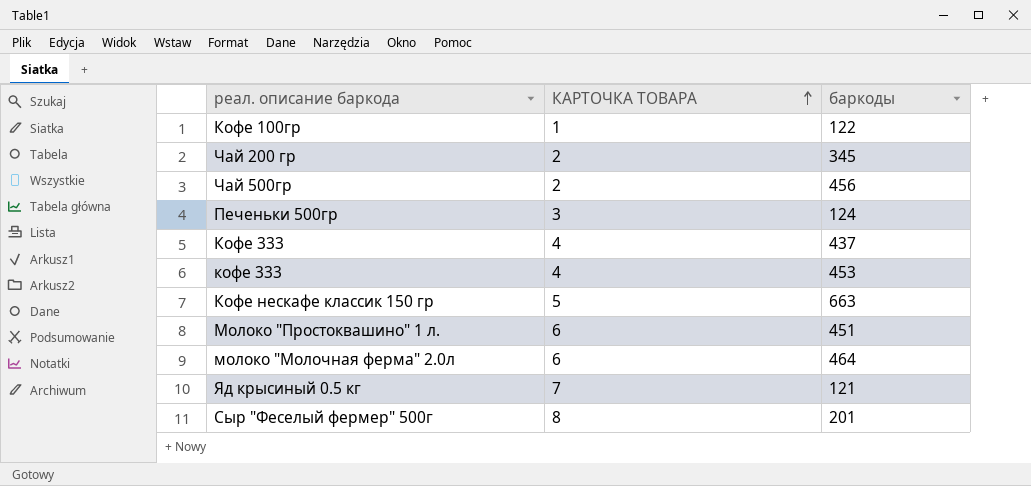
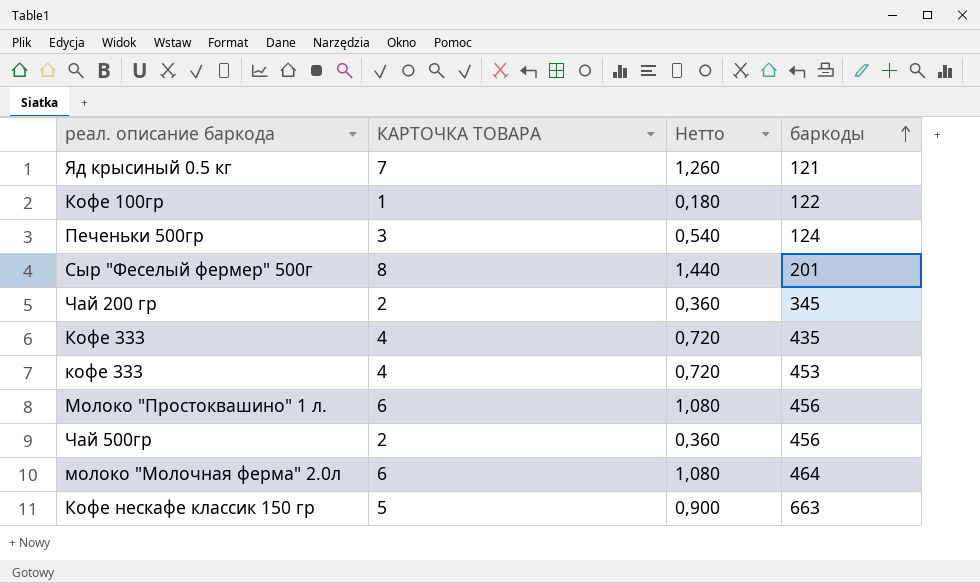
row order: КАРТОЧКА ТОВАРА ascending -> баркоды ascending
column Нетто | formula: none -> [КАРТОЧКА ТОВАРА] * 0,18
Кофе 333 | баркоды: 437 -> 435
Молоко "Простоквашино" 1 л. | баркоды: 451 -> 456

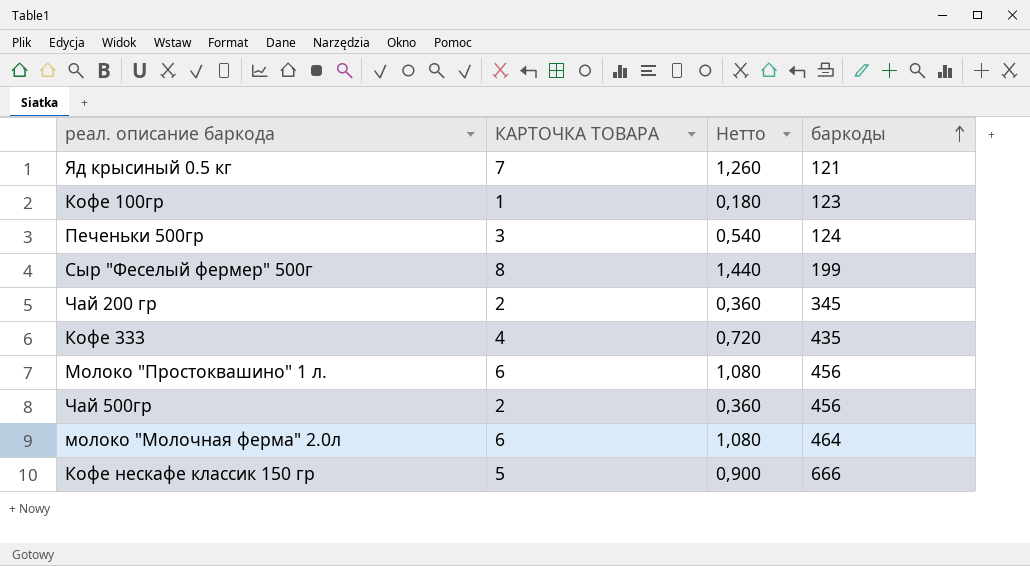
row кофе 333: 4 | 0,720 | 453 -> none
Кофе 100гр | баркоды: 122 -> 123
Сыр "Феселый фермер" 500г | баркоды: 201 -> 199
Кофе нескафе классик 150 гр | баркоды: 663 -> 666

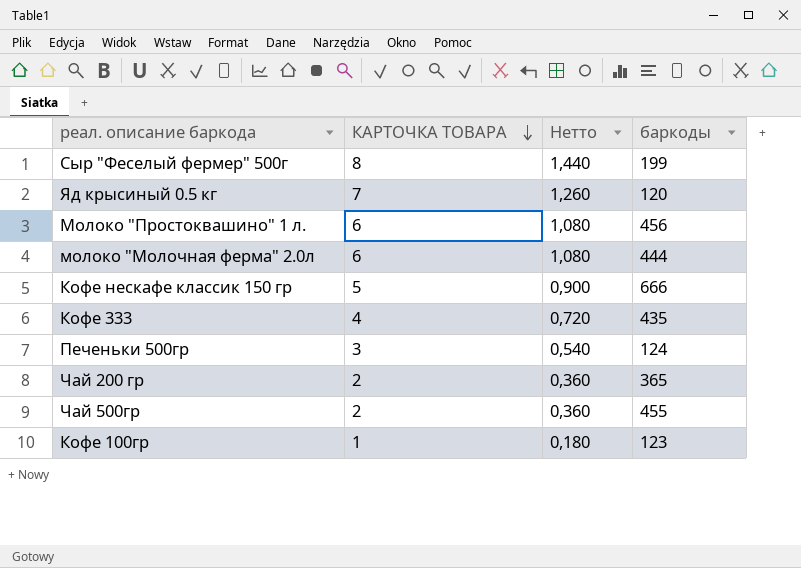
row order: баркоды ascending -> КАРТОЧКА ТОВАРА descending
Яд крысиный 0.5 кг | баркоды: 121 -> 120
молоко "Молочная ферма" 2.0л | баркоды: 464 -> 444
Чай 200 гр | баркоды: 345 -> 365
Чай 500гр | баркоды: 456 -> 455

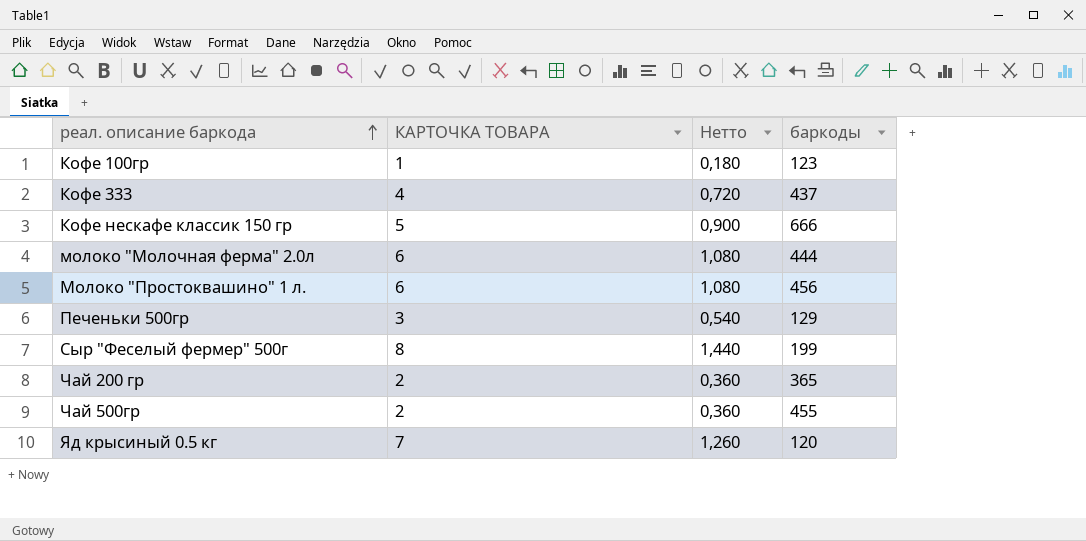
row order: КАРТОЧКА ТОВАРА descending -> реал. описание баркода ascending
Кофе 333 | баркоды: 435 -> 437
Печеньки 500гр | баркоды: 124 -> 129

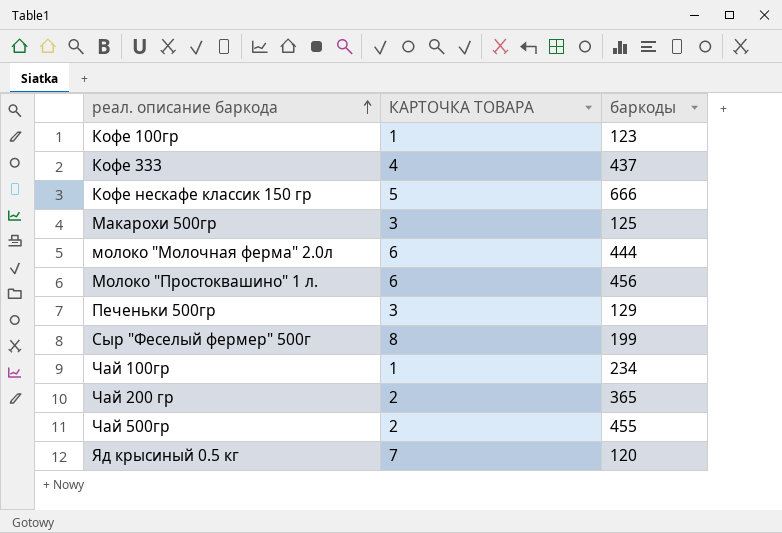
column Нетто | formula: [КАРТОЧКА ТОВАРА] * 0,18 -> none
row Макарохи 500гр: none -> 3 | 125
row Чай 100гр: none -> 1 | 234

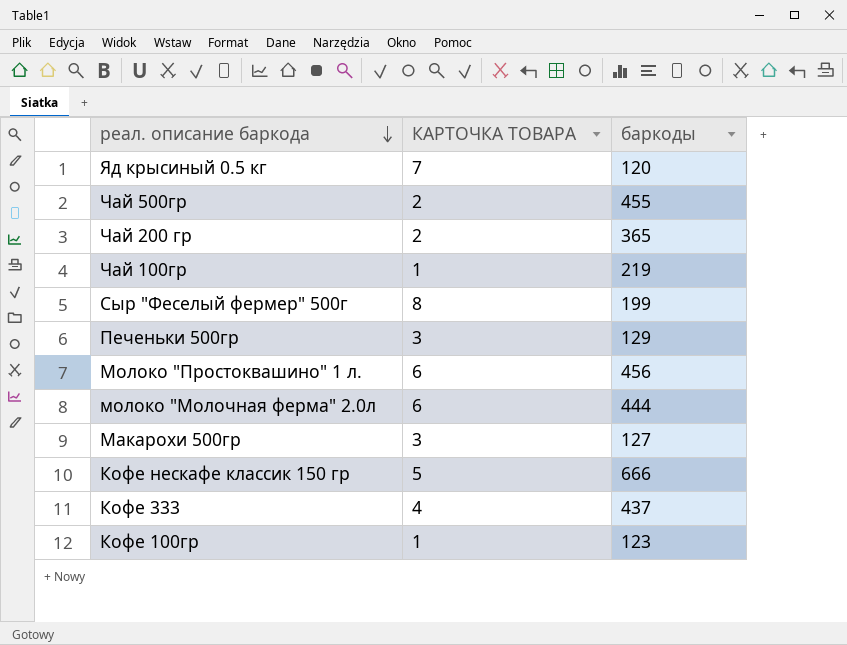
row order: реал. описание баркода ascending -> реал. описание баркода descending
Чай 100гр | баркоды: 234 -> 219
Макарохи 500гр | баркоды: 125 -> 127

